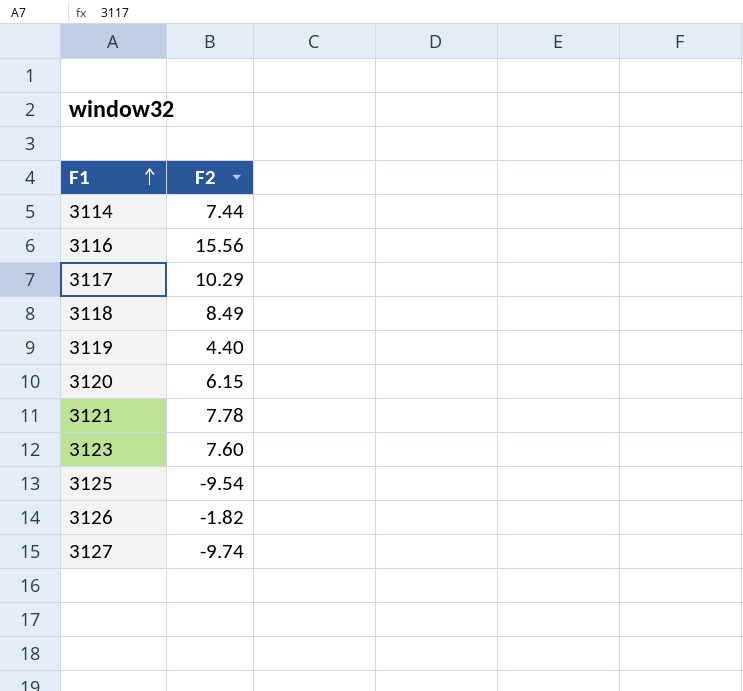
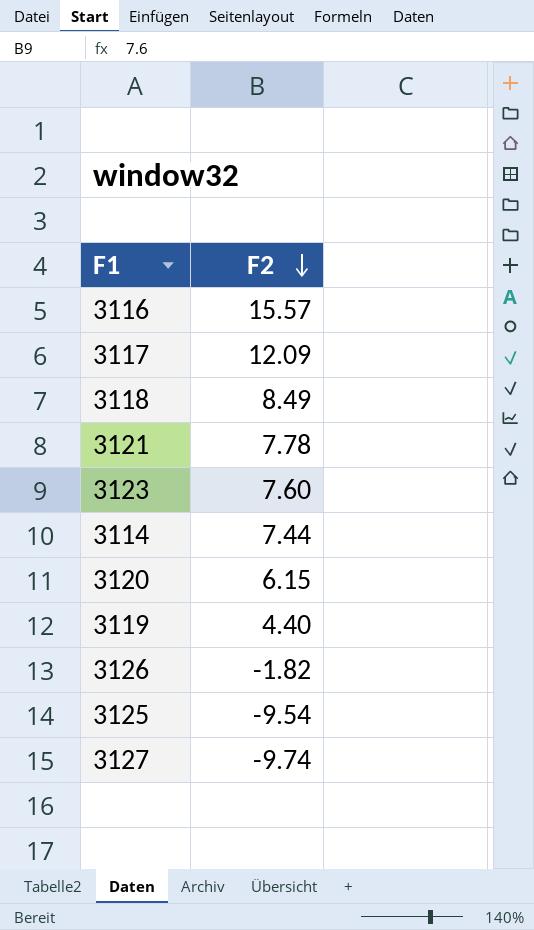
row order: F1 ascending -> F2 descending
3116 | F2: 15.56 -> 15.57
3117 | F2: 10.29 -> 12.09

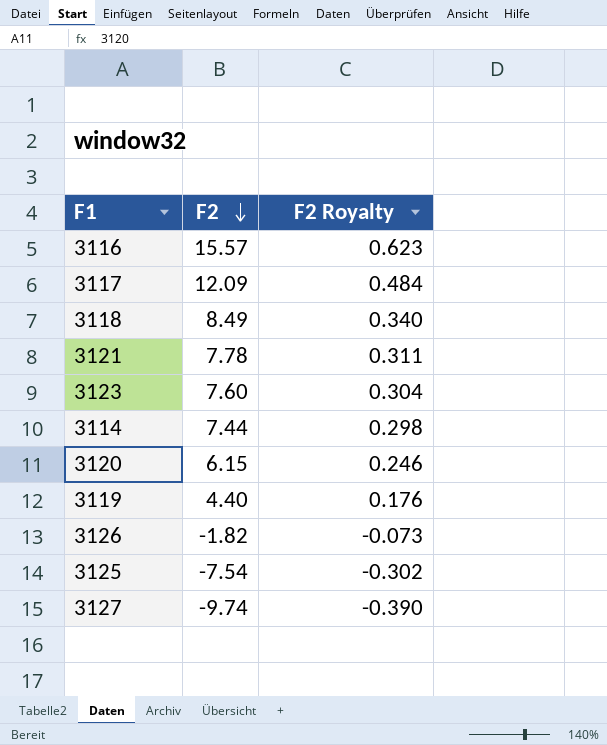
column F2 Royalty | formula: none -> [F2] * 0.04
3125 | F2: -9.54 -> -7.54

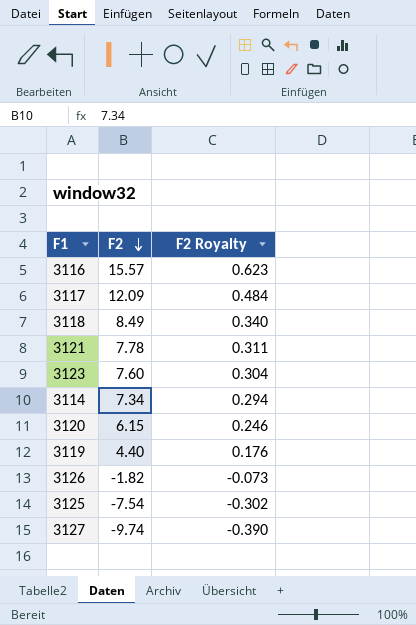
3114 | F2: 7.44 -> 7.34
3114 | F2 Royalty: 0.298 -> 0.294

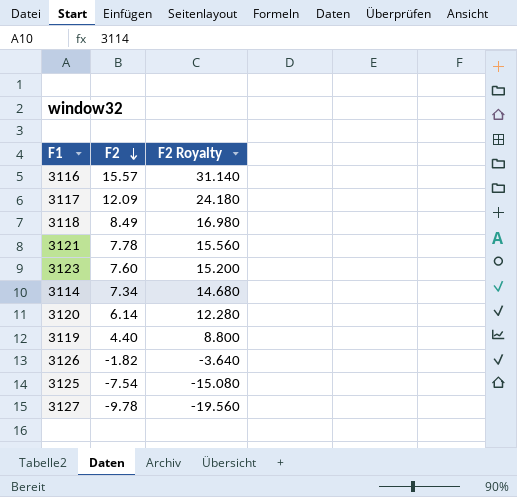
column F2 Royalty | formula: [F2] * 0.04 -> [F2] * 2
3120 | F2: 6.15 -> 6.14
3127 | F2: -9.74 -> -9.78

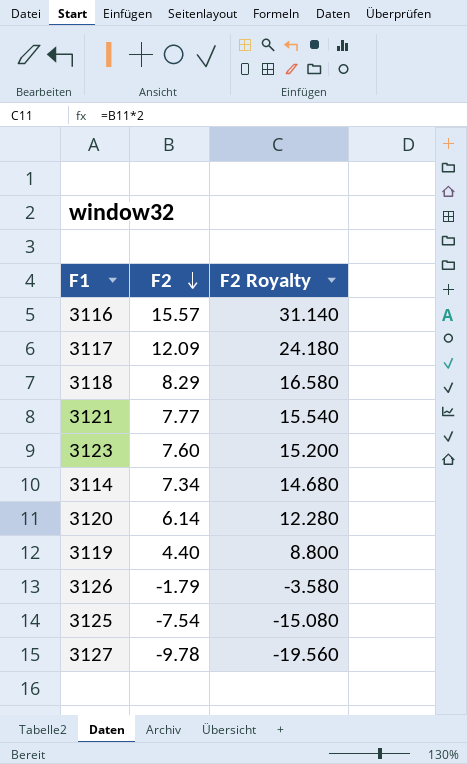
3118 | F2: 8.49 -> 8.29
3118 | F2 Royalty: 16.980 -> 16.580
3121 | F2: 7.78 -> 7.77
3121 | F2 Royalty: 15.560 -> 15.540
3126 | F2: -1.82 -> -1.79
3126 | F2 Royalty: -3.640 -> -3.580

